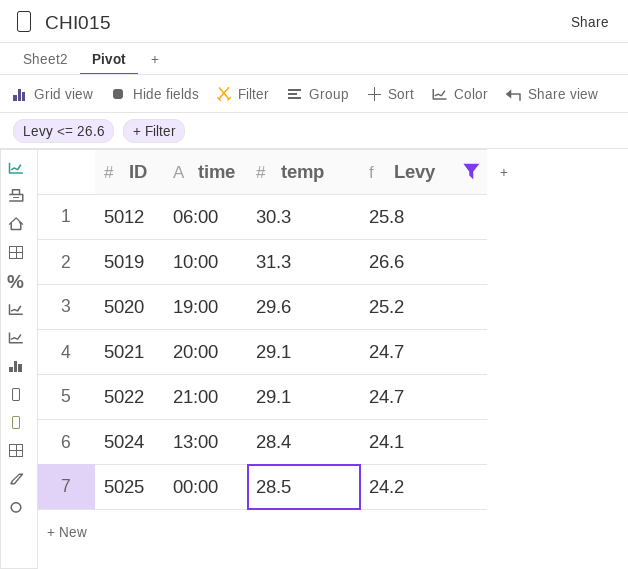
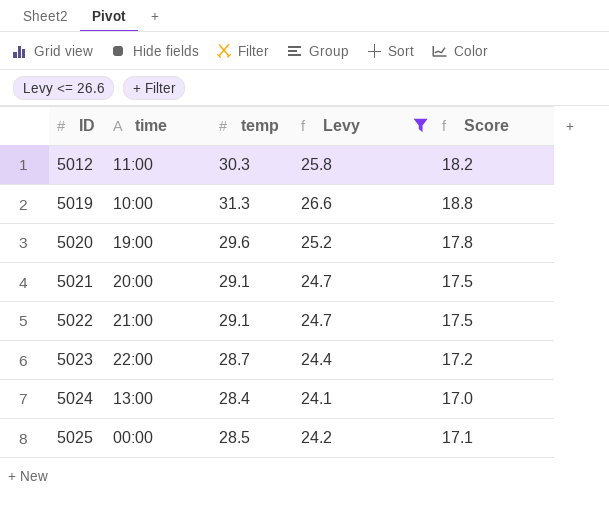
column Score | formula: none -> [temp] * 0.6
5012 | time: 06:00 -> 11:00
row 5023: none -> 22:00 | 28.7 | 24.4 | 17.2

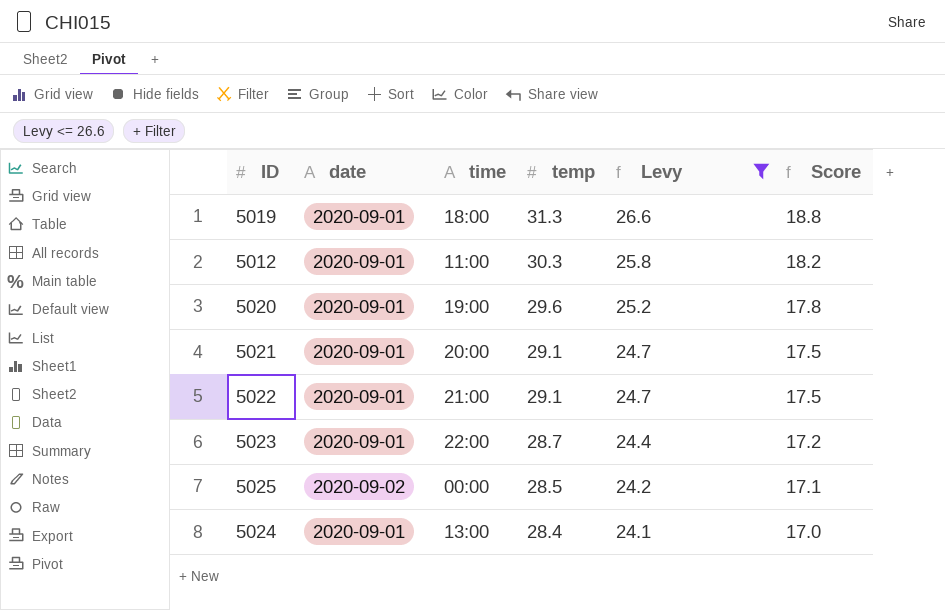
row order: ID ascending -> temp descending
column date | position: none -> 2
5019 | time: 10:00 -> 18:00

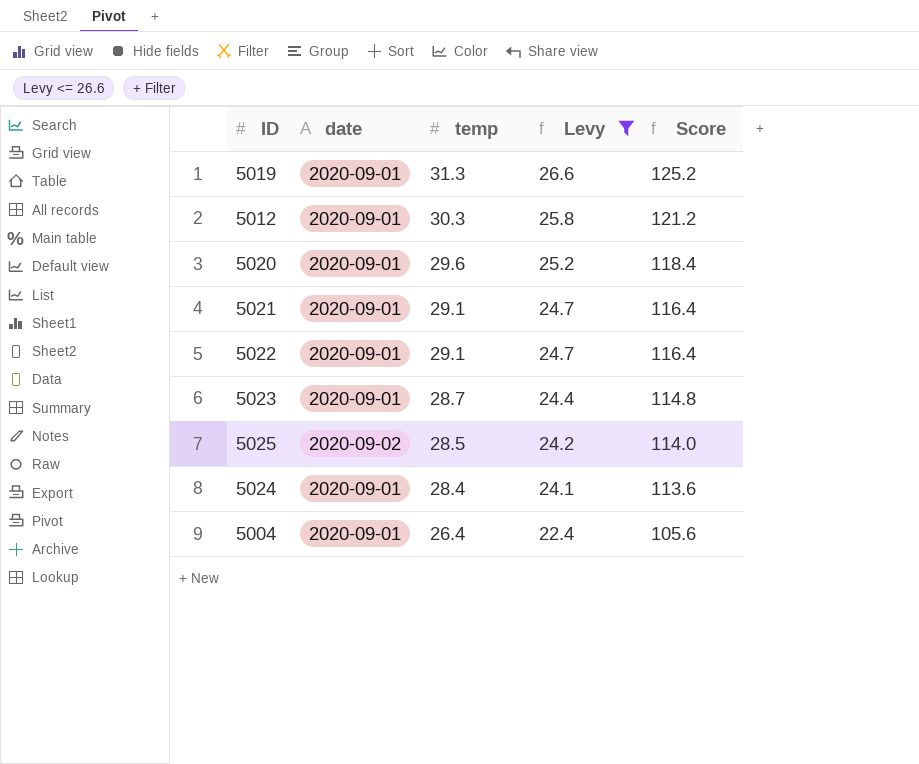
column time | position: 3 -> none
column Score | formula: [temp] * 0.6 -> [temp] * 4
row 5004: none -> 2020-09-01 | 26.4 | 22.4 | 105.6

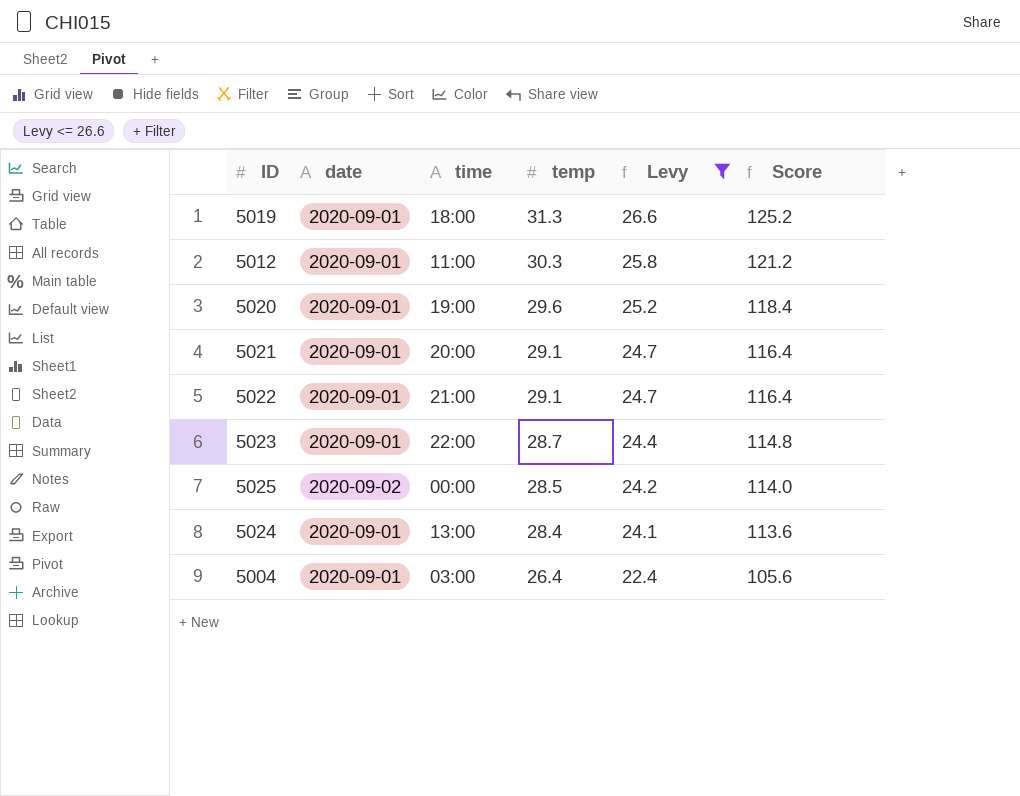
column time | position: none -> 3

